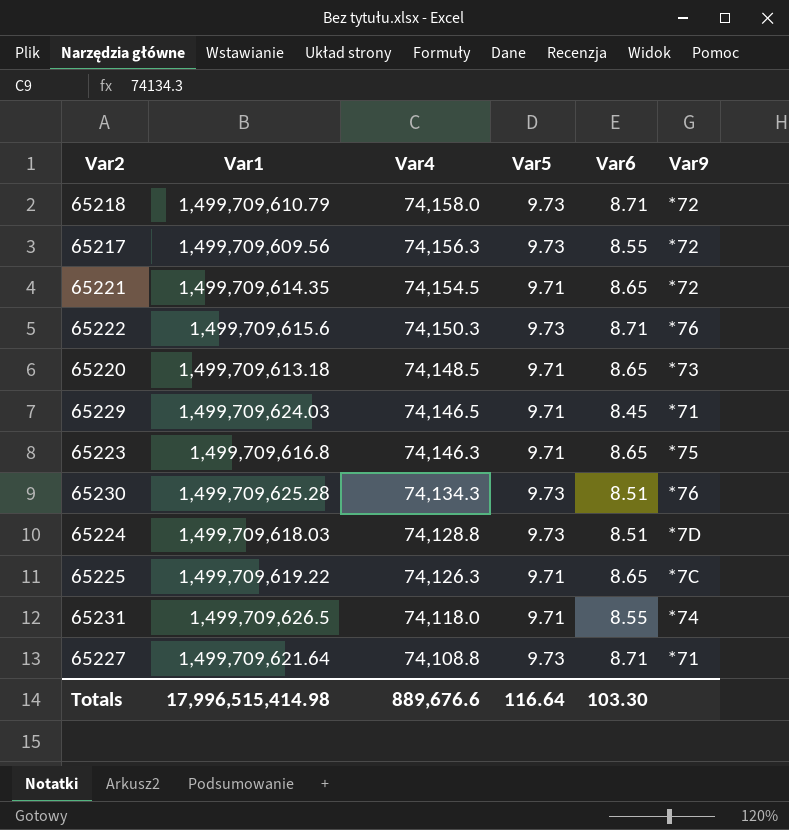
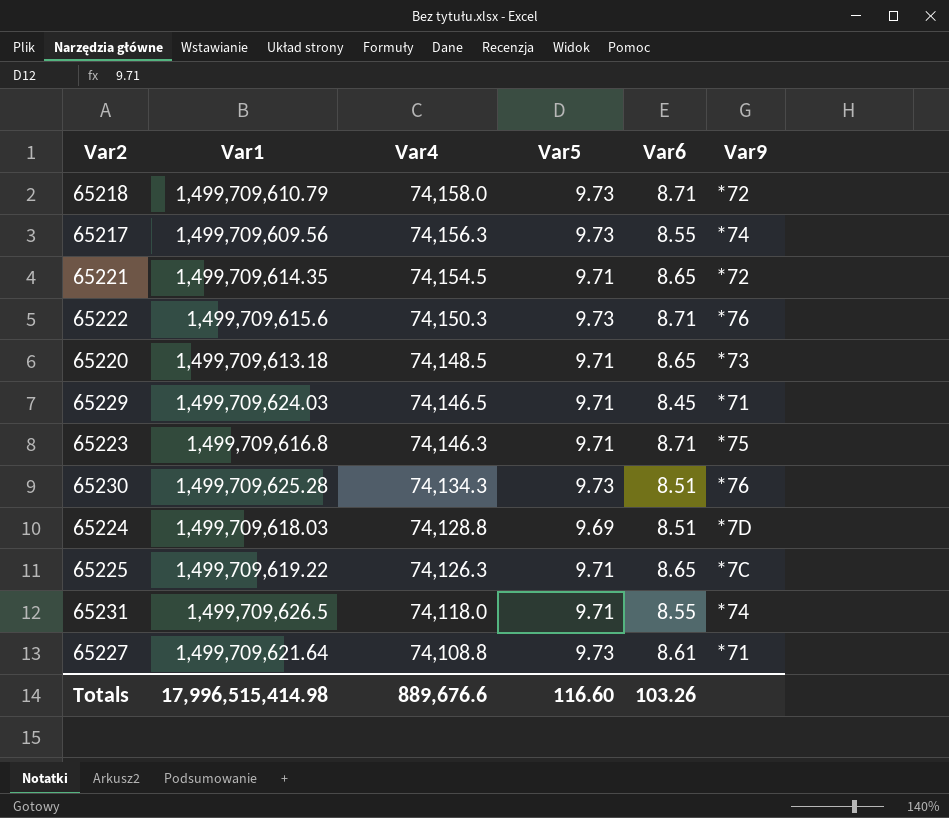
65217 | Var9: *72 -> *74
65223 | Var6: 8.65 -> 8.71
65224 | Var5: 9.73 -> 9.69
65227 | Var6: 8.71 -> 8.61
Totals | Var5: 116.64 -> 116.60
Totals | Var6: 103.30 -> 103.26

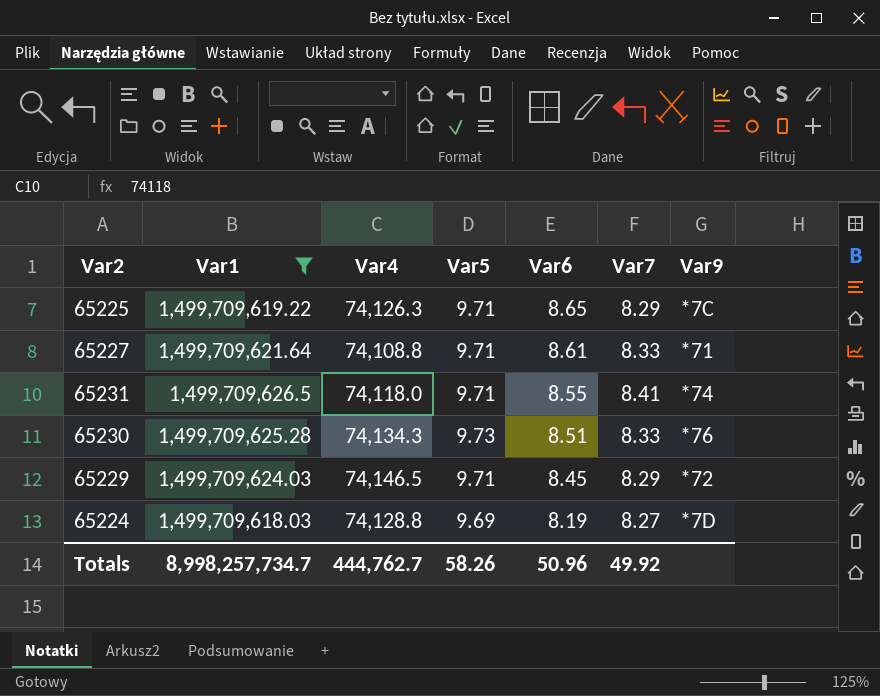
filter: none -> Var1 >= 1,499,709,618.03
row order: Var4 descending -> Var6 descending
column Var7 | position: none -> 6
65227 | Var5: 9.73 -> 9.71
65229 | Var9: *71 -> *72
65224 | Var6: 8.51 -> 8.19
Totals | Var1: 17,996,515,414.98 -> 8,998,257,734.7
Totals | Var4: 889,676.6 -> 444,762.7
Totals | Var5: 116.60 -> 58.26
Totals | Var6: 103.26 -> 50.96

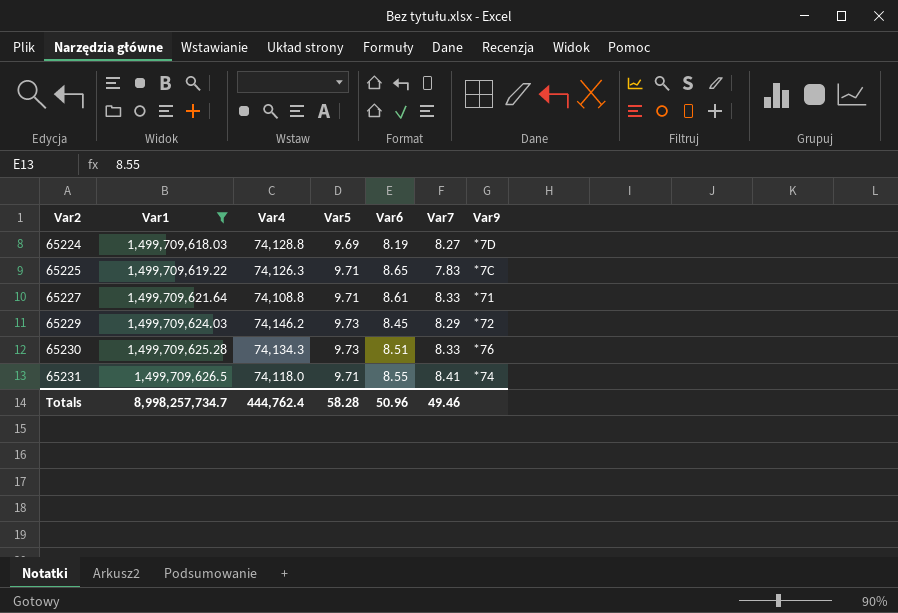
row order: Var6 descending -> Var2 ascending
65225 | Var7: 8.29 -> 7.83
65229 | Var4: 74,146.5 -> 74,146.2
65229 | Var5: 9.71 -> 9.73
Totals | Var4: 444,762.7 -> 444,762.4
Totals | Var5: 58.26 -> 58.28
Totals | Var7: 49.92 -> 49.46

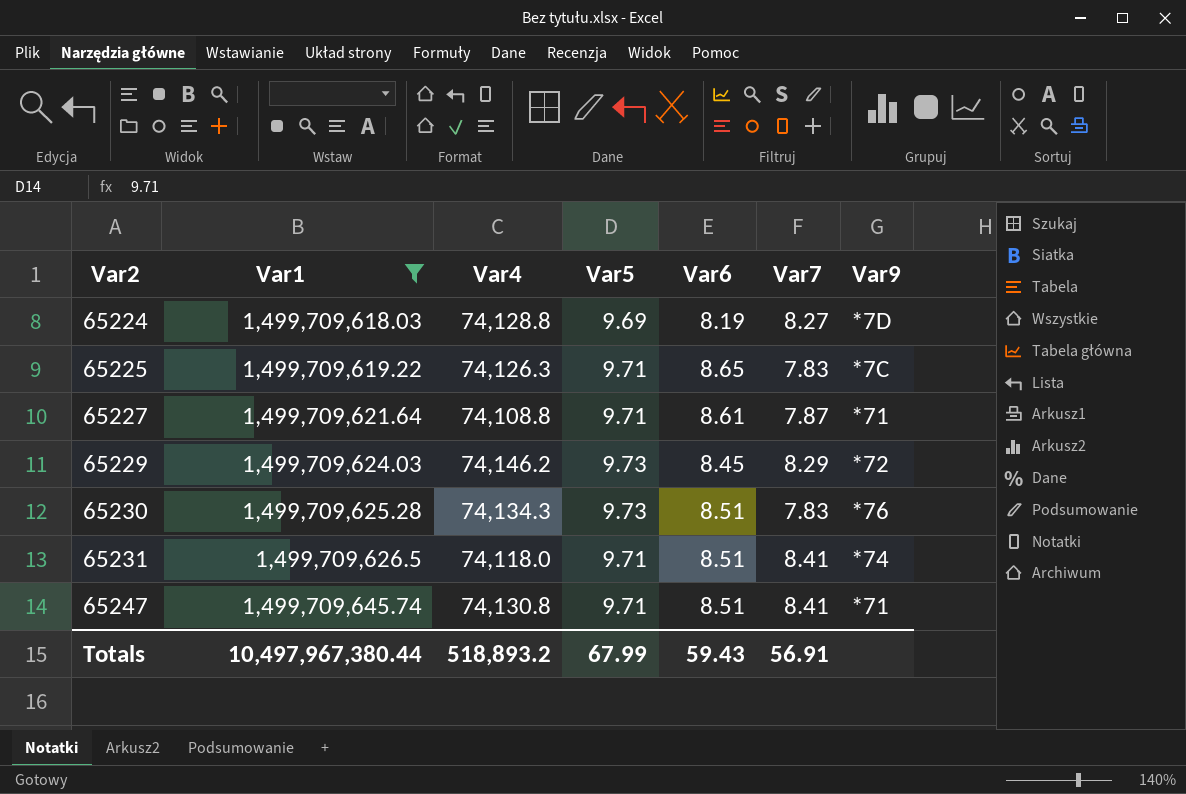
65227 | Var7: 8.33 -> 7.87
65230 | Var7: 8.33 -> 7.83
65231 | Var6: 8.55 -> 8.51
row 65247: none -> 1,499,709,645.74 | 74,130.8 | 9.71 | 8.51 | 8.41 | *71
Totals | Var1: 8,998,257,734.7 -> 10,497,967,380.44
Totals | Var4: 444,762.4 -> 518,893.2
Totals | Var5: 58.28 -> 67.99
Totals | Var6: 50.96 -> 59.43
Totals | Var7: 49.46 -> 56.91

